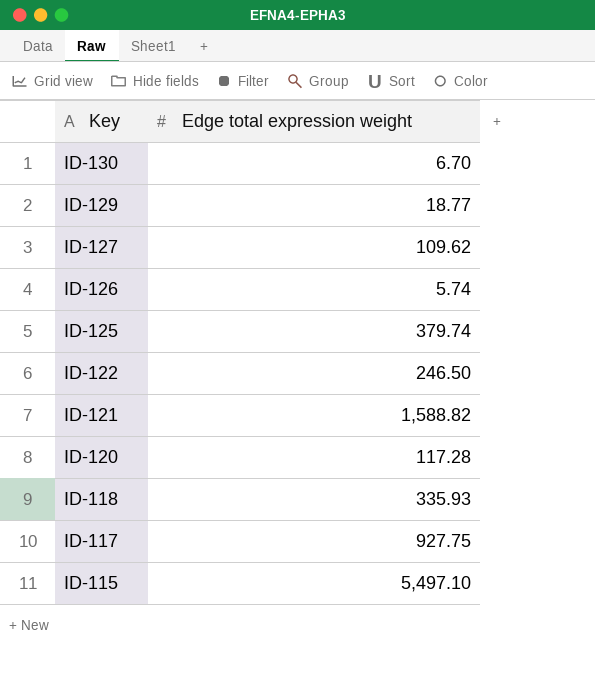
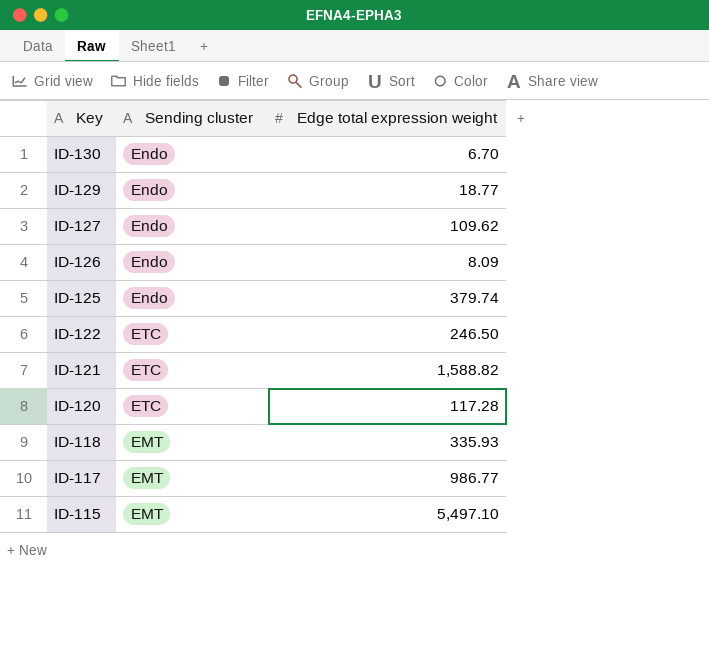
column Sending cluster | position: none -> 2
ID-126 | Edge total expression weight: 5.74 -> 8.09
ID-117 | Edge total expression weight: 927.75 -> 986.77

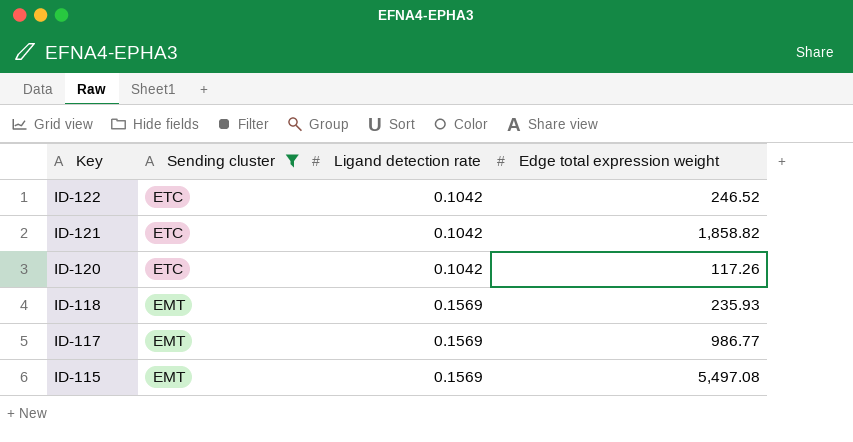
filter: none -> Sending cluster != Endo
column Ligand detection rate | position: none -> 3
ID-122 | Edge total expression weight: 246.50 -> 246.52
ID-121 | Edge total expression weight: 1,588.82 -> 1,858.82
ID-120 | Edge total expression weight: 117.28 -> 117.26
ID-118 | Edge total expression weight: 335.93 -> 235.93
ID-115 | Edge total expression weight: 5,497.10 -> 5,497.08

